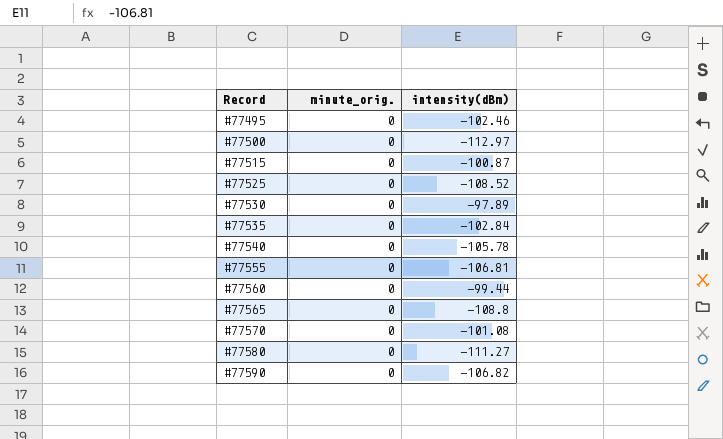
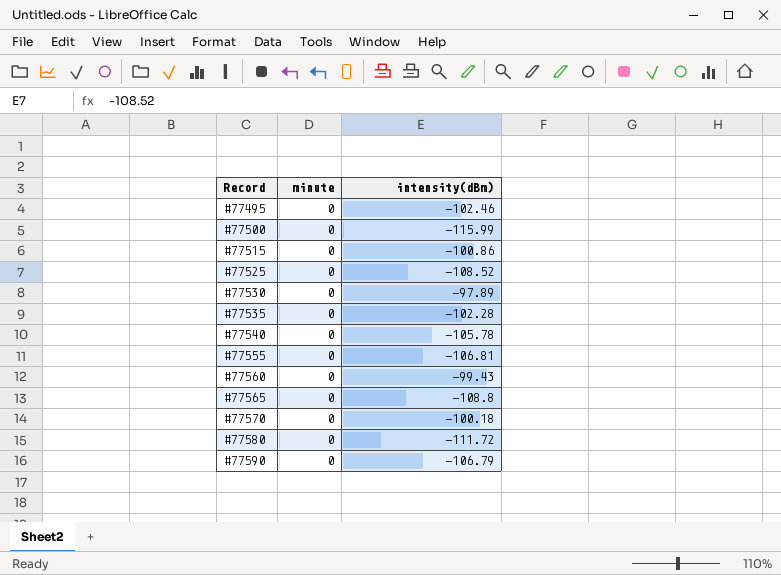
column name: minute_orig. -> minute
#77500 | intensity(dBm): -112.97 -> -115.99
#77515 | intensity(dBm): -100.87 -> -100.86
#77535 | intensity(dBm): -102.84 -> -102.28
#77560 | intensity(dBm): -99.44 -> -99.43
#77570 | intensity(dBm): -101.08 -> -100.18
#77580 | intensity(dBm): -111.27 -> -111.72
#77590 | intensity(dBm): -106.82 -> -106.79

